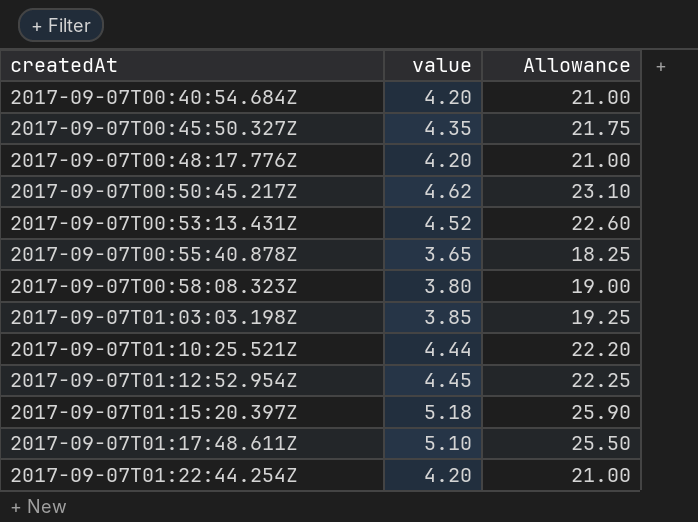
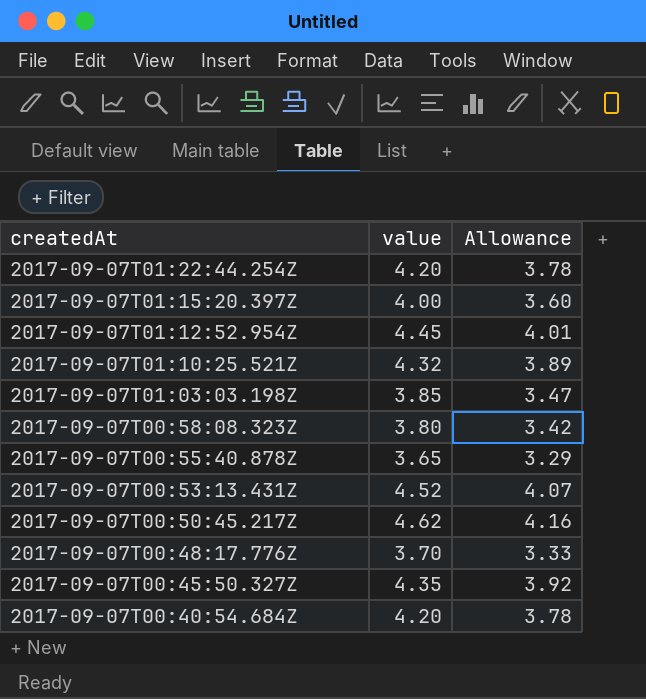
row order: createdAt ascending -> createdAt descending
column Allowance | formula: [value] * 5 -> [value] * 0.9
row 2017-09-07T01:17:48.611Z: 5.10 | 25.50 -> none
2017-09-07T01:15:20.397Z | value: 5.18 -> 4.00
2017-09-07T01:10:25.521Z | value: 4.44 -> 4.32
2017-09-07T00:48:17.776Z | value: 4.20 -> 3.70

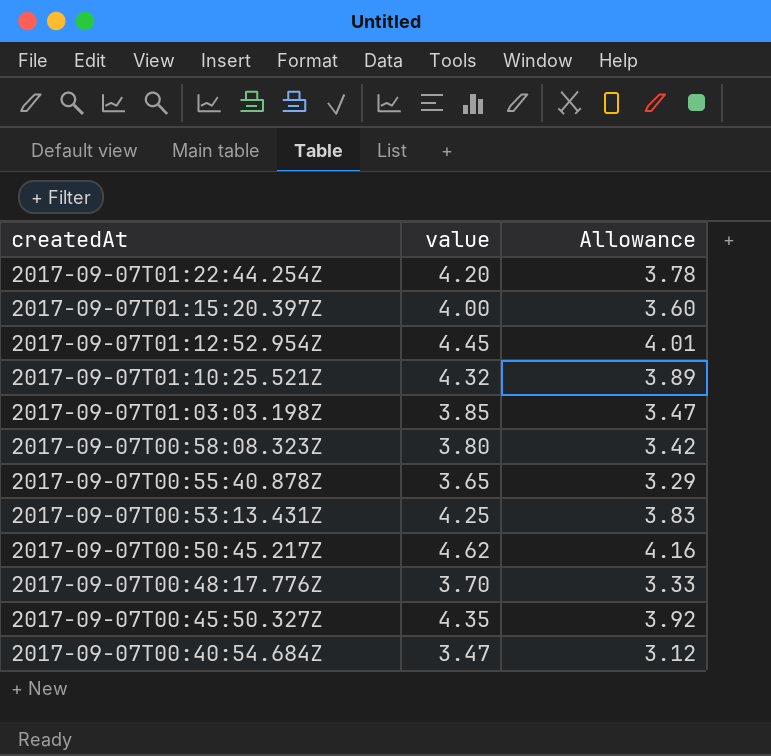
2017-09-07T00:53:13.431Z | value: 4.52 -> 4.25
2017-09-07T00:53:13.431Z | Allowance: 4.07 -> 3.83
2017-09-07T00:40:54.684Z | value: 4.20 -> 3.47
2017-09-07T00:40:54.684Z | Allowance: 3.78 -> 3.12

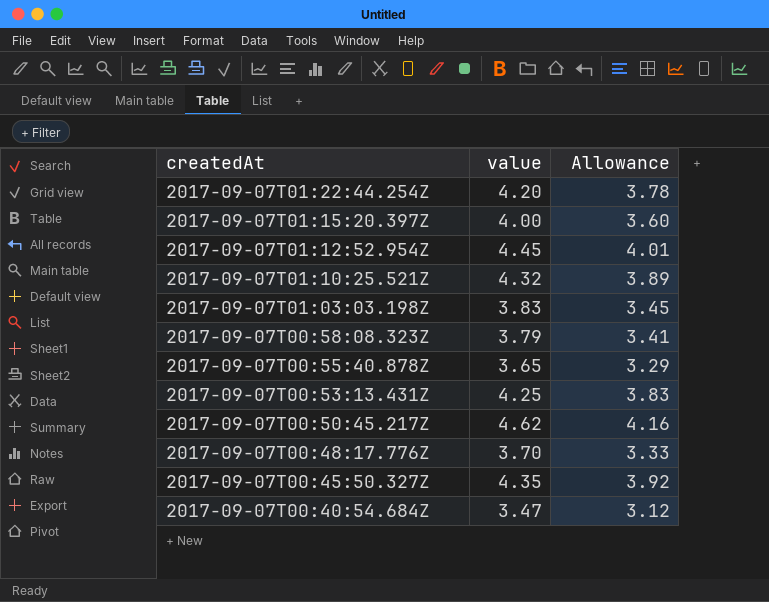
2017-09-07T01:03:03.198Z | value: 3.85 -> 3.83
2017-09-07T01:03:03.198Z | Allowance: 3.47 -> 3.45
2017-09-07T00:58:08.323Z | value: 3.80 -> 3.79
2017-09-07T00:58:08.323Z | Allowance: 3.42 -> 3.41

